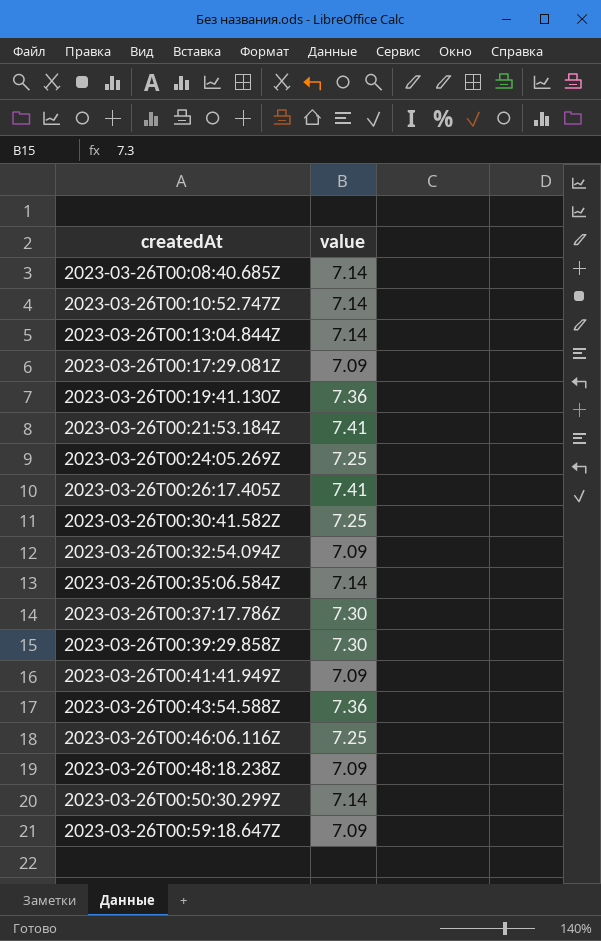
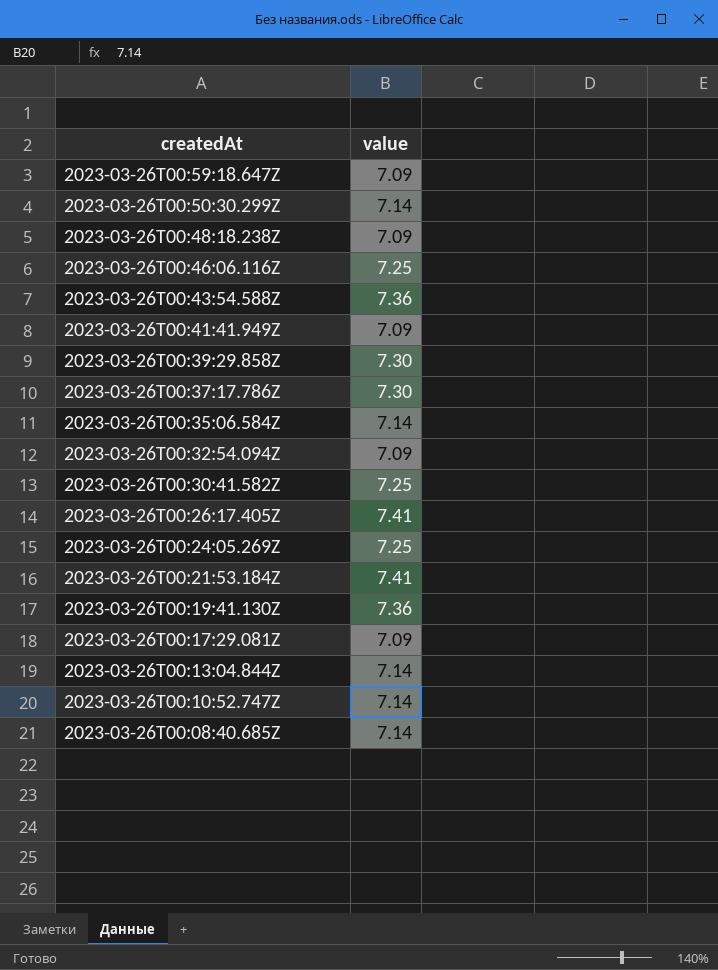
row order: createdAt ascending -> createdAt descending

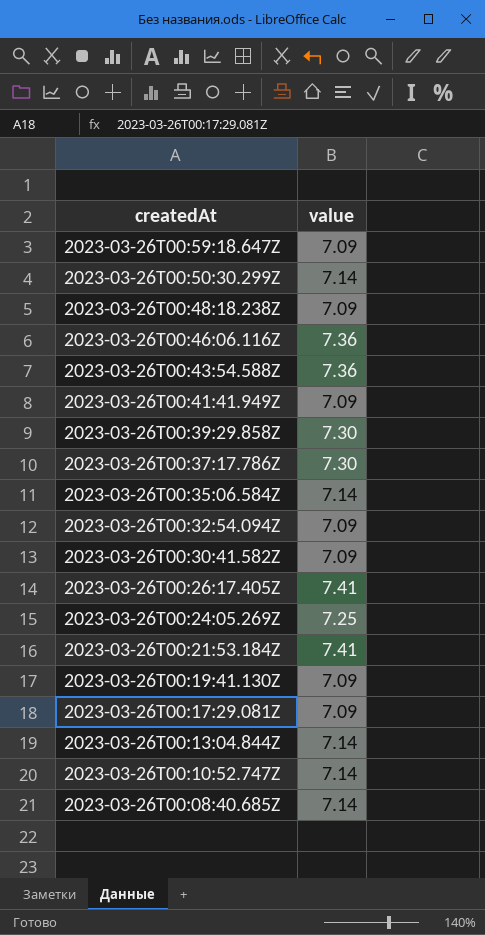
2023-03-26T00:46:06.116Z | value: 7.25 -> 7.36
2023-03-26T00:30:41.582Z | value: 7.25 -> 7.09
2023-03-26T00:19:41.130Z | value: 7.36 -> 7.09

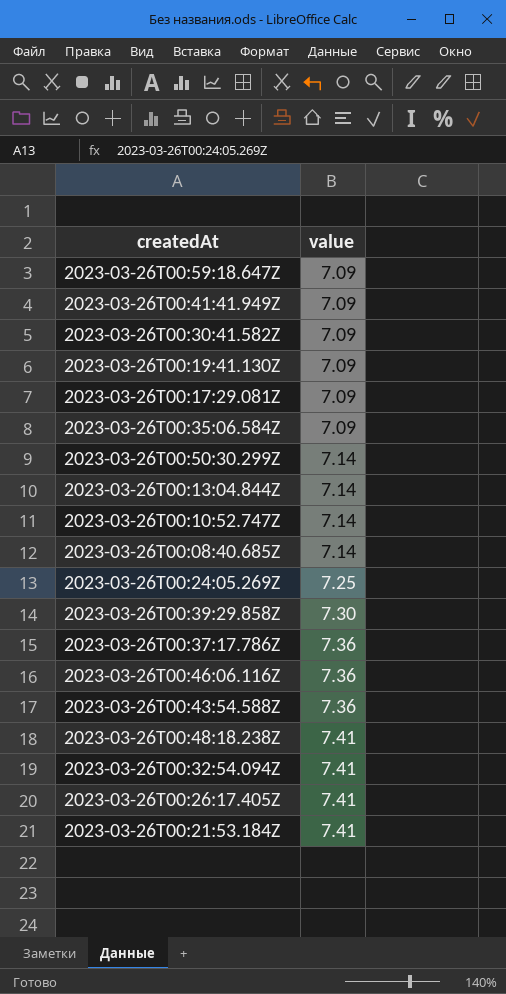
row order: createdAt descending -> value ascending
2023-03-26T00:35:06.584Z | value: 7.14 -> 7.09
2023-03-26T00:37:17.786Z | value: 7.30 -> 7.36
2023-03-26T00:48:18.238Z | value: 7.09 -> 7.41
2023-03-26T00:32:54.094Z | value: 7.09 -> 7.41

